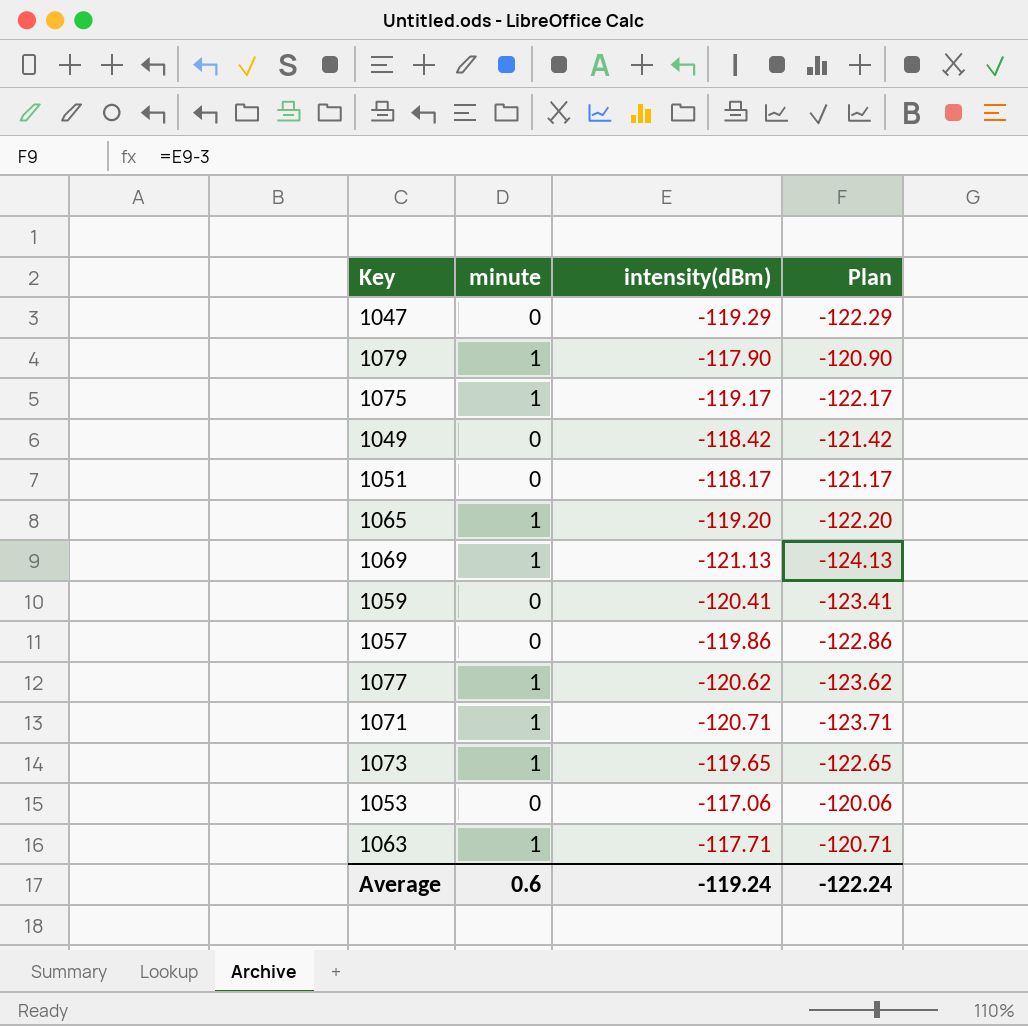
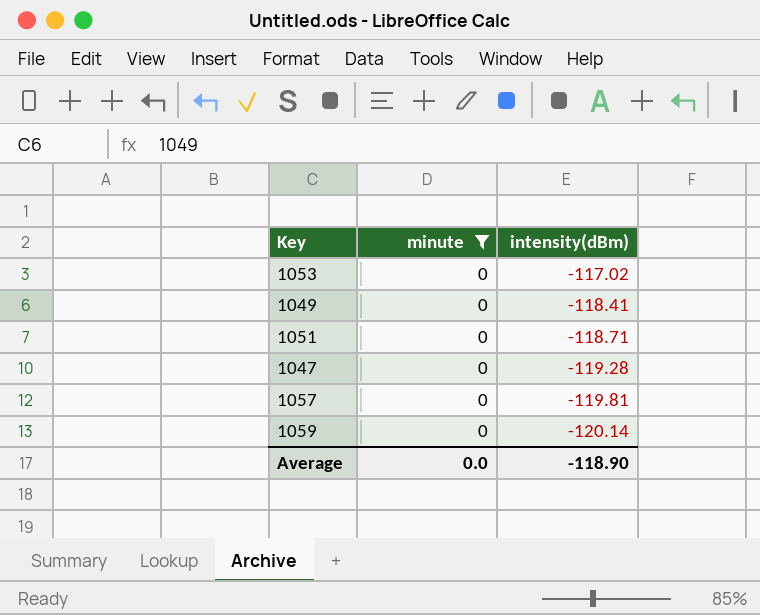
filter: none -> minute = 0
row order: none -> intensity(dBm) descending
column Plan | formula: [intensity(dBm)] - 3 -> none
1053 | intensity(dBm): -117.06 -> -117.02
1049 | intensity(dBm): -118.42 -> -118.41
1051 | intensity(dBm): -118.17 -> -118.71
1047 | intensity(dBm): -119.29 -> -119.28
1057 | intensity(dBm): -119.86 -> -119.81
1059 | intensity(dBm): -120.41 -> -120.14
Average | minute: 0.6 -> 0.0
Average | intensity(dBm): -119.24 -> -118.90

